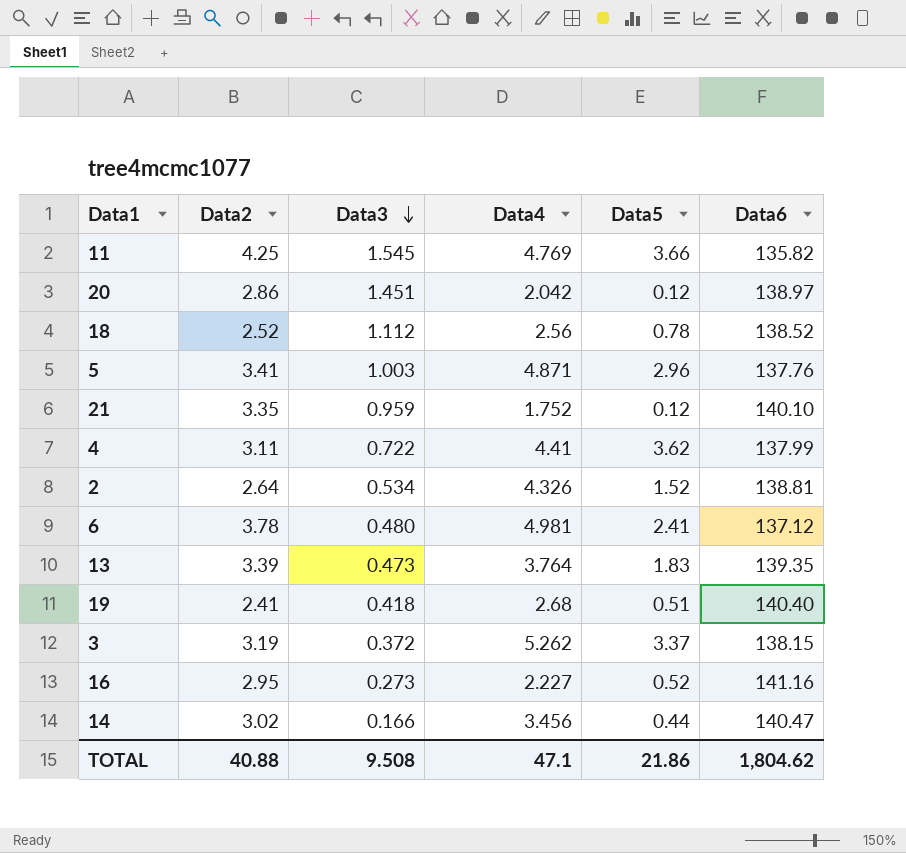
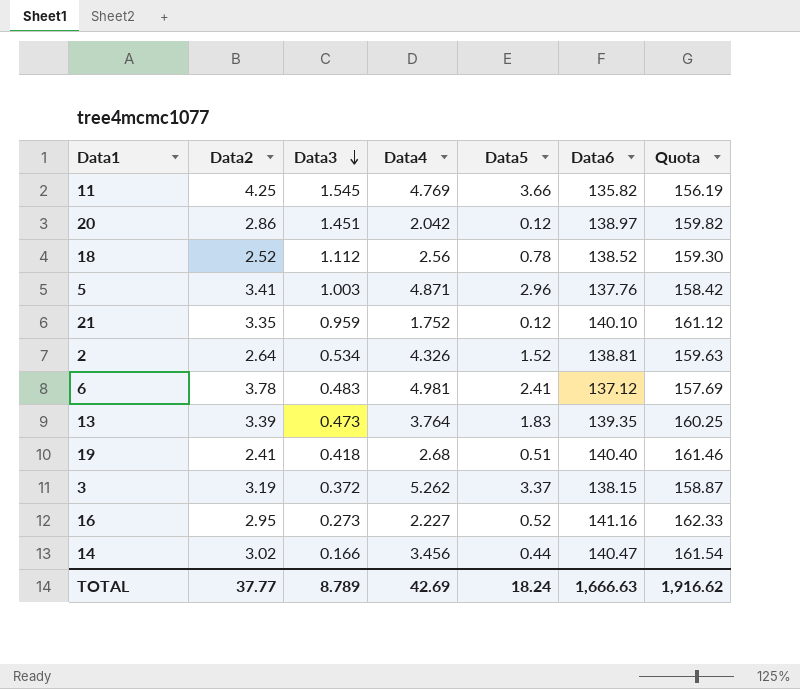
column Quota | formula: none -> [Data6] * 1.15
row 4: 3.11 | 0.722 | 4.41 | 3.62 | 137.99 -> none
6 | Data3: 0.480 -> 0.483
TOTAL | Data2: 40.88 -> 37.77
TOTAL | Data3: 9.508 -> 8.789
TOTAL | Data4: 47.1 -> 42.69
TOTAL | Data5: 21.86 -> 18.24
TOTAL | Data6: 1,804.62 -> 1,666.63

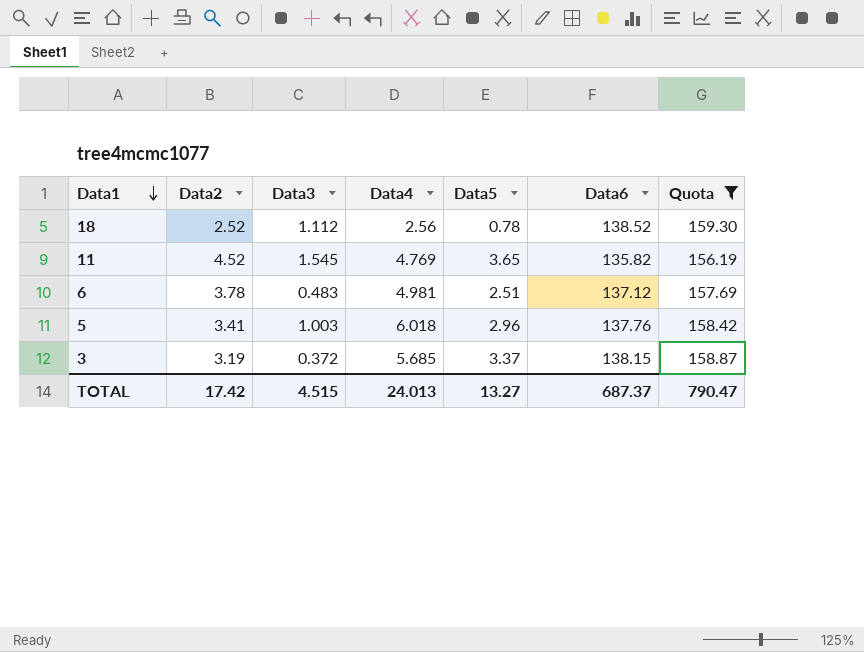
filter: none -> Quota <= 159.30
row order: Data3 descending -> Data1 descending
11 | Data2: 4.25 -> 4.52
11 | Data5: 3.66 -> 3.65
6 | Data5: 2.41 -> 2.51
5 | Data4: 4.871 -> 6.018
3 | Data4: 5.262 -> 5.685
TOTAL | Data2: 37.77 -> 17.42
TOTAL | Data3: 8.789 -> 4.515
TOTAL | Data4: 42.69 -> 24.013
TOTAL | Data5: 18.24 -> 13.27
TOTAL | Data6: 1,666.63 -> 687.37
TOTAL | Quota: 1,916.62 -> 790.47

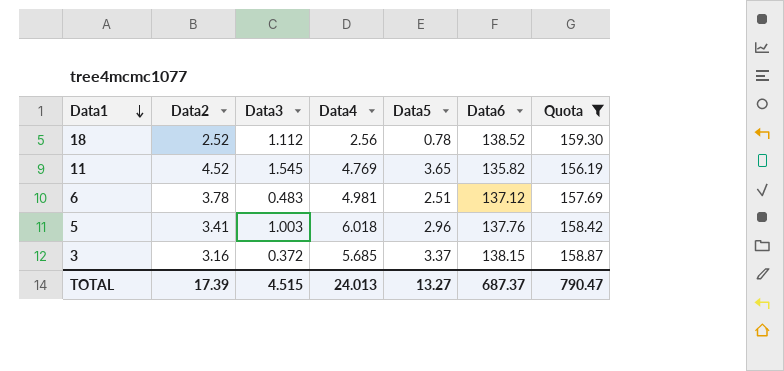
3 | Data2: 3.19 -> 3.16
TOTAL | Data2: 17.42 -> 17.39

